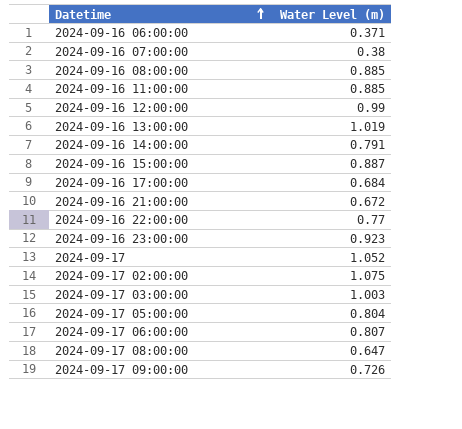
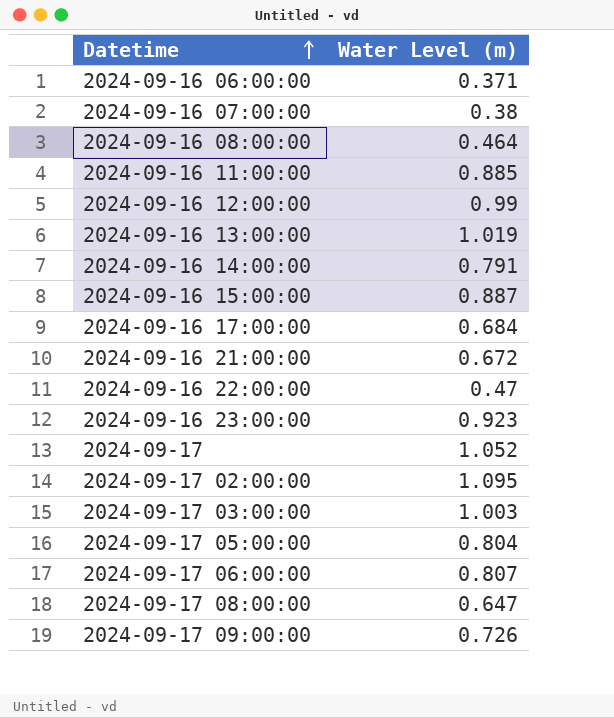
2024-09-16 08:00:00 | Water Level (m): 0.885 -> 0.464
2024-09-16 22:00:00 | Water Level (m): 0.77 -> 0.47
2024-09-17 02:00:00 | Water Level (m): 1.075 -> 1.095

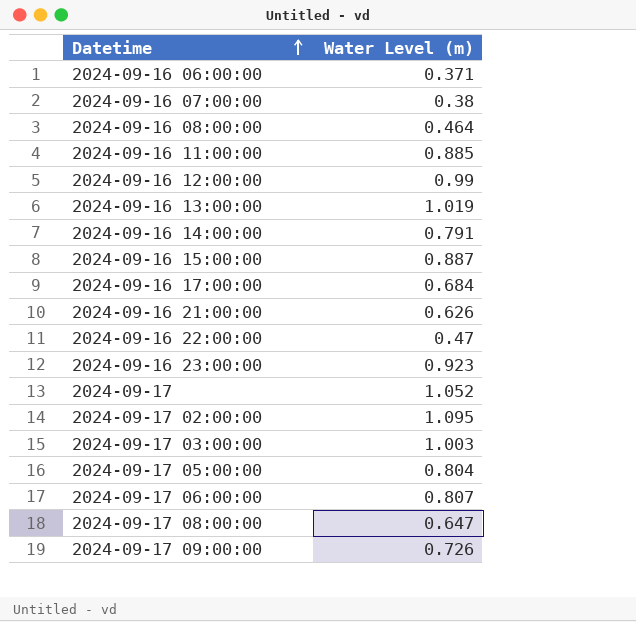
2024-09-16 21:00:00 | Water Level (m): 0.672 -> 0.626

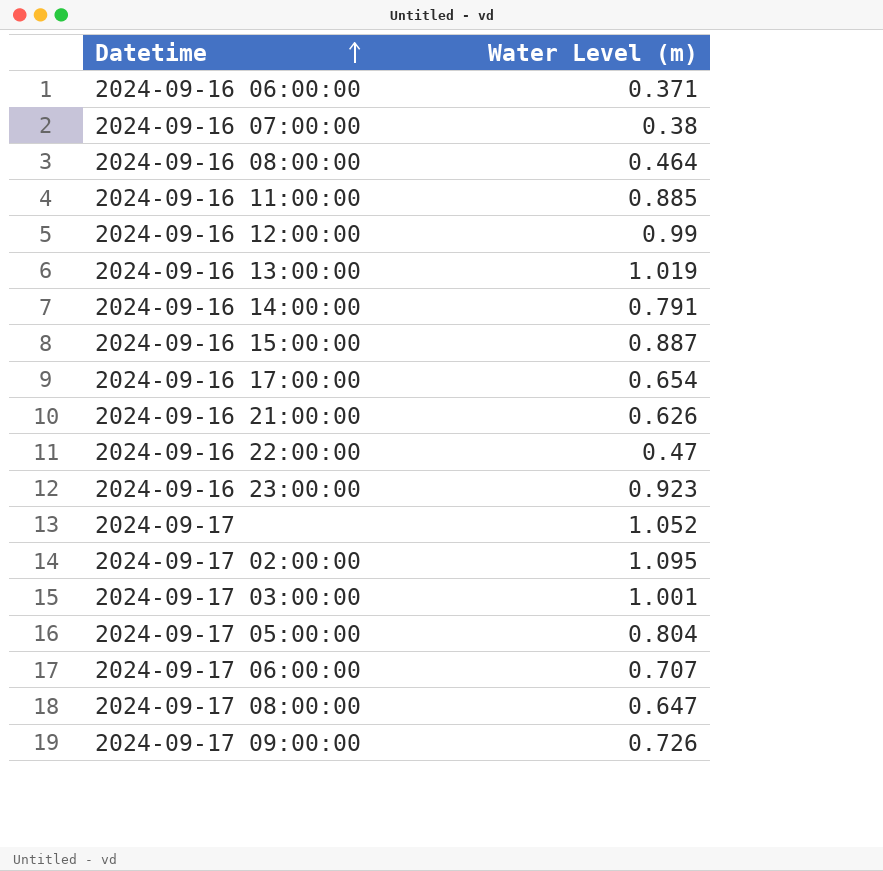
2024-09-16 17:00:00 | Water Level (m): 0.684 -> 0.654
2024-09-17 03:00:00 | Water Level (m): 1.003 -> 1.001
2024-09-17 06:00:00 | Water Level (m): 0.807 -> 0.707

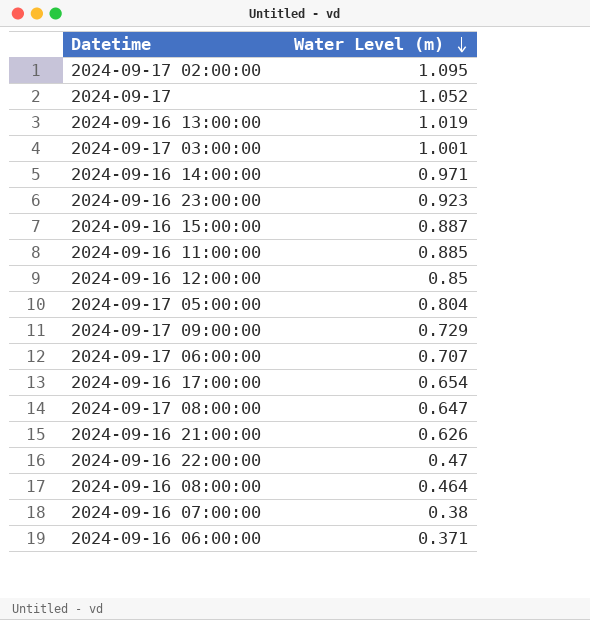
row order: Datetime ascending -> Water Level (m) descending
2024-09-16 14:00:00 | Water Level (m): 0.791 -> 0.971
2024-09-16 12:00:00 | Water Level (m): 0.99 -> 0.85
2024-09-17 09:00:00 | Water Level (m): 0.726 -> 0.729

